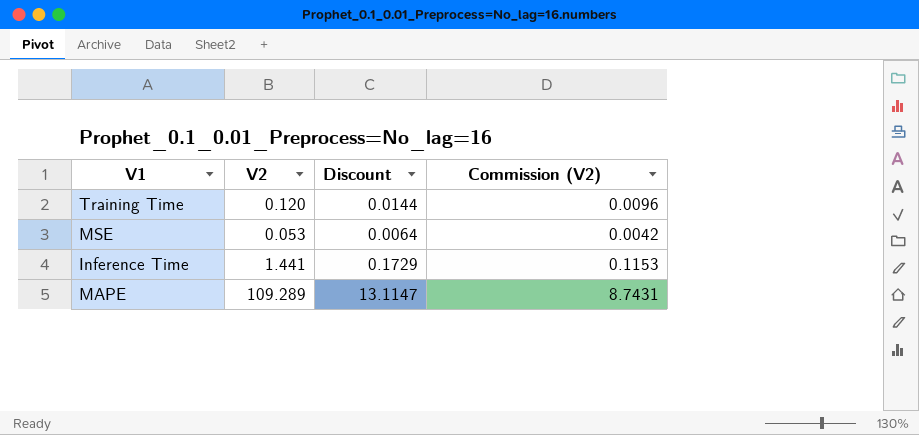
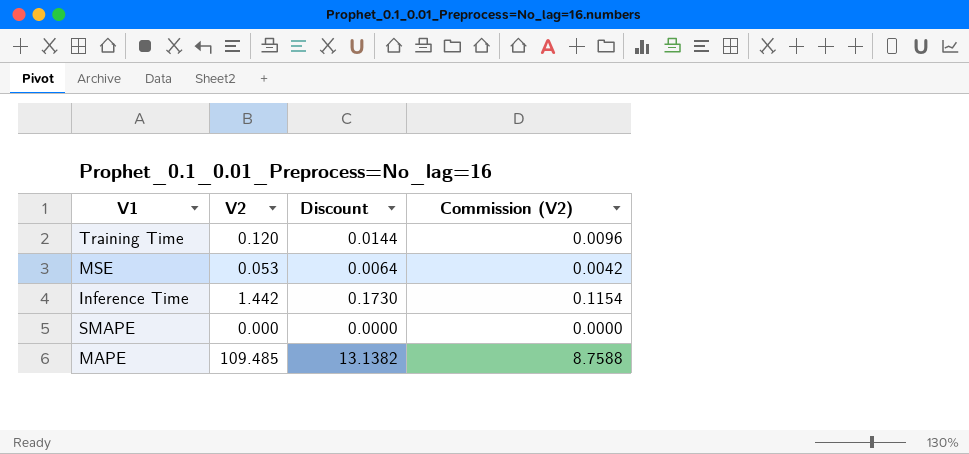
Inference Time | V2: 1.441 -> 1.442
Inference Time | Discount: 0.1729 -> 0.1730
Inference Time | Commission (V2): 0.1153 -> 0.1154
row SMAPE: none -> 0.000 | 0.0000 | 0.0000
MAPE | V2: 109.289 -> 109.485
MAPE | Discount: 13.1147 -> 13.1382
MAPE | Commission (V2): 8.7431 -> 8.7588

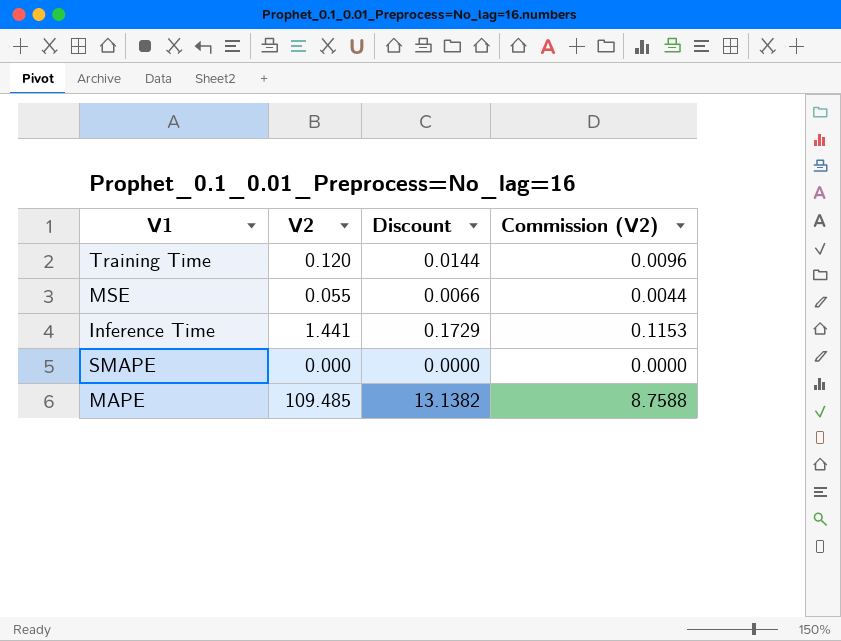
MSE | V2: 0.053 -> 0.055
MSE | Discount: 0.0064 -> 0.0066
MSE | Commission (V2): 0.0042 -> 0.0044
Inference Time | V2: 1.442 -> 1.441
Inference Time | Discount: 0.1730 -> 0.1729
Inference Time | Commission (V2): 0.1154 -> 0.1153

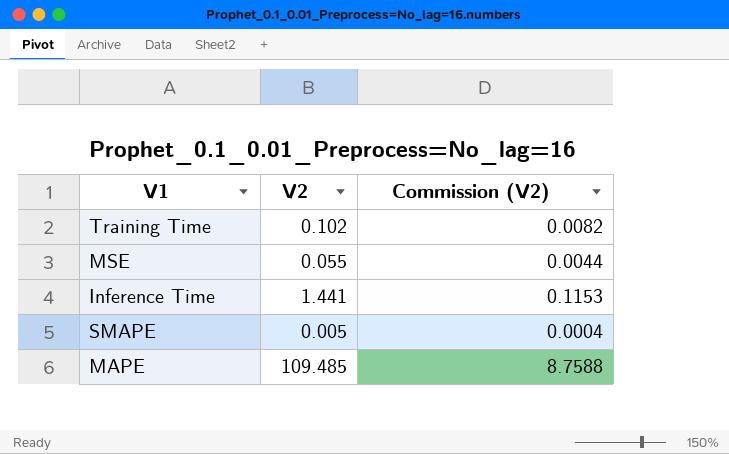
column Discount | formula: [V2] * 0.12 -> none
Training Time | V2: 0.120 -> 0.102
Training Time | Commission (V2): 0.0096 -> 0.0082
SMAPE | V2: 0.000 -> 0.005
SMAPE | Commission (V2): 0.0000 -> 0.0004

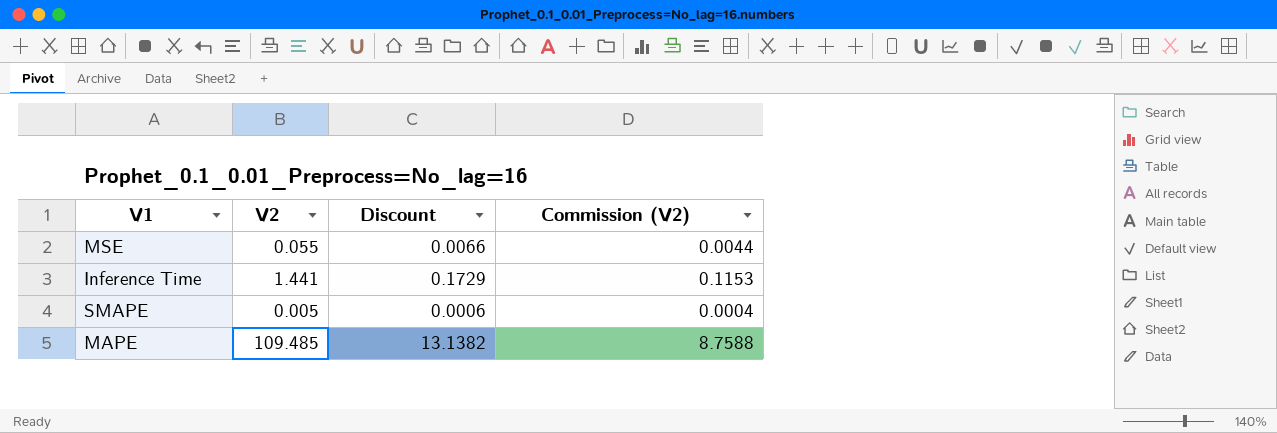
column Discount | formula: none -> [V2] * 0.12
row Training Time: 0.102 | 0.0082 -> none

